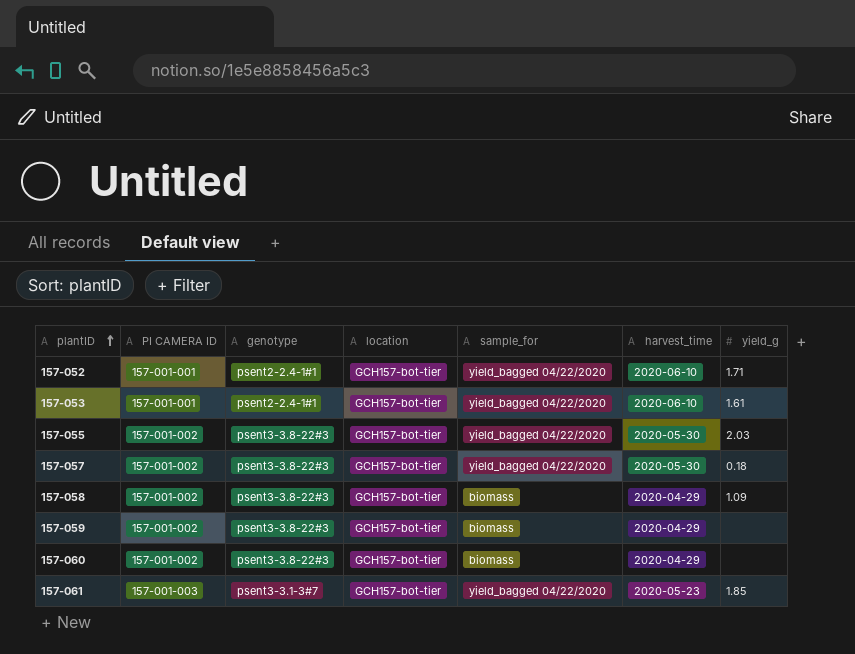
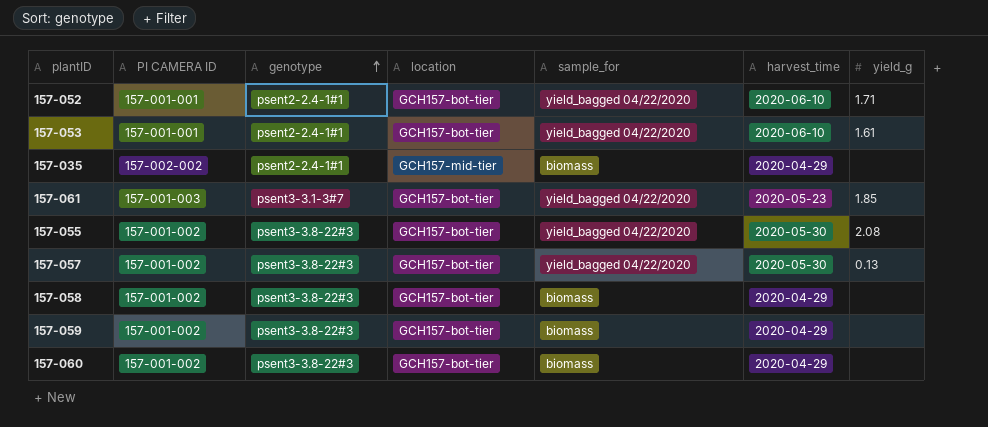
row order: plantID ascending -> genotype ascending
row 157-035: none -> 157-002-002 | psent2-2.4-1#1 | GCH157-mid-tier | biomass | 2020-04-29 | none
157-055 | yield_g: 2.03 -> 2.08
157-057 | yield_g: 0.18 -> 0.13
157-058 | yield_g: 1.09 -> none

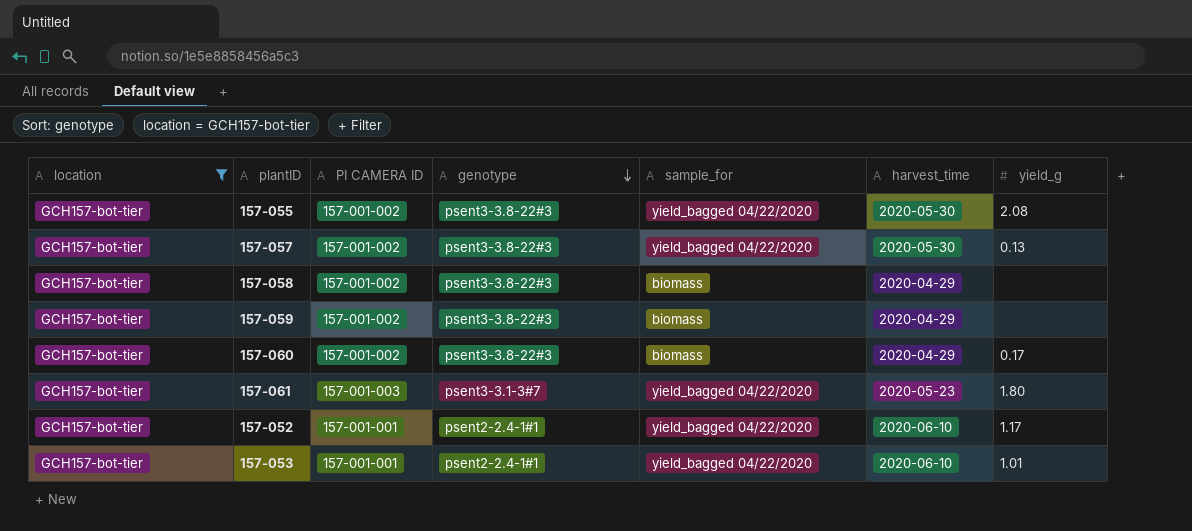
filter: none -> location = GCH157-bot-tier
row order: genotype ascending -> genotype descending
column location | position: 4 -> 1
157-060 | yield_g: none -> 0.17
157-061 | yield_g: 1.85 -> 1.80
157-052 | yield_g: 1.71 -> 1.17
157-053 | yield_g: 1.61 -> 1.01

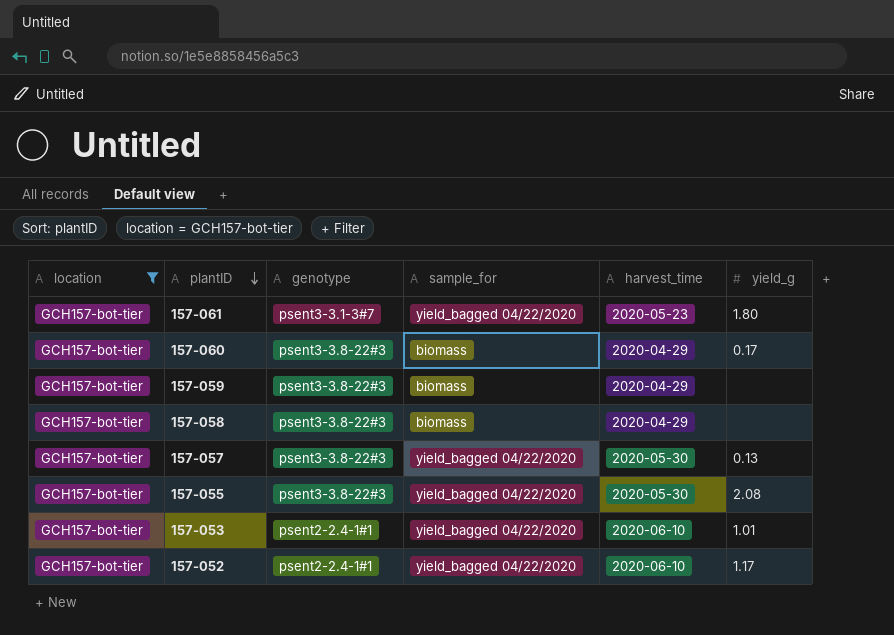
row order: genotype descending -> plantID descending
column PI CAMERA ID | position: 3 -> none

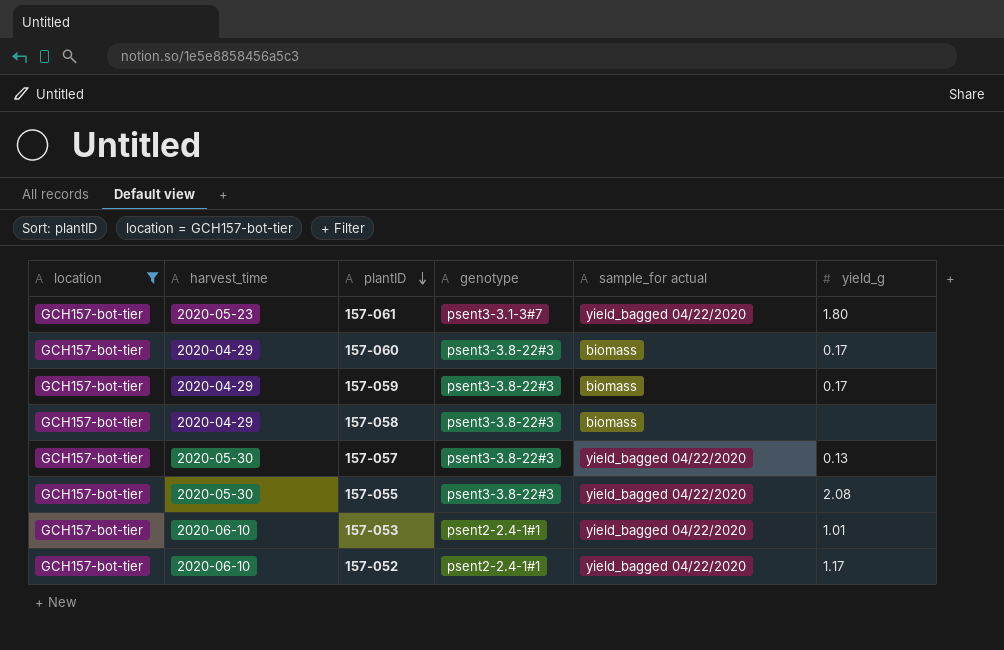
column harvest_time | position: 5 -> 2
column name: sample_for -> sample_for actual
157-059 | yield_g: none -> 0.17

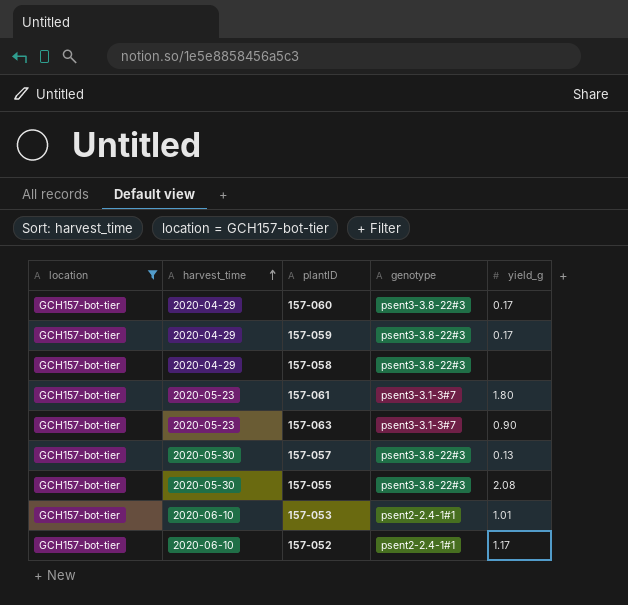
row order: plantID descending -> harvest_time ascending
column sample_for actual | position: 5 -> none
row 157-063: none -> GCH157-bot-tier | 2020-05-23 | psent3-3.1-3#7 | 0.90

